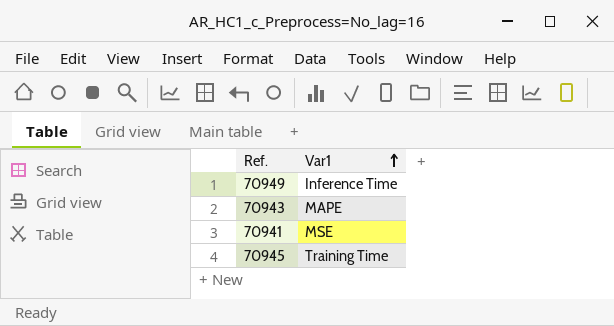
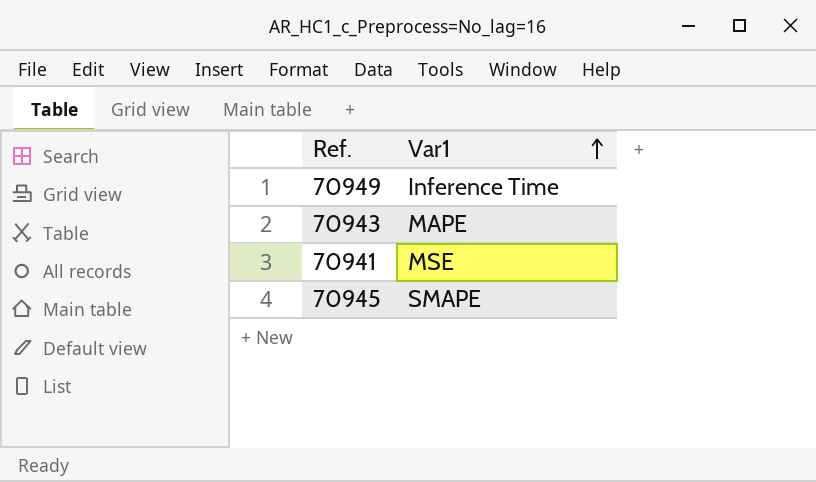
70945 | Var1: Training Time -> SMAPE

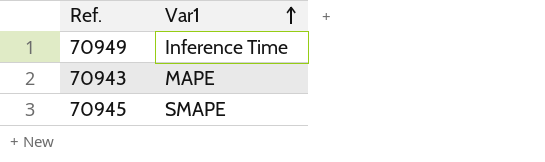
row 70941: MSE -> none

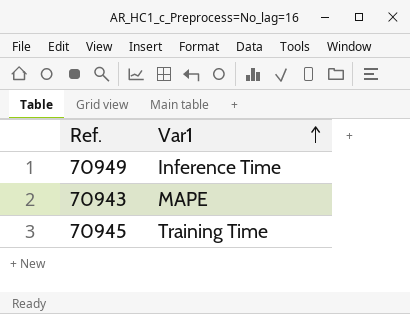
70945 | Var1: SMAPE -> Training Time

